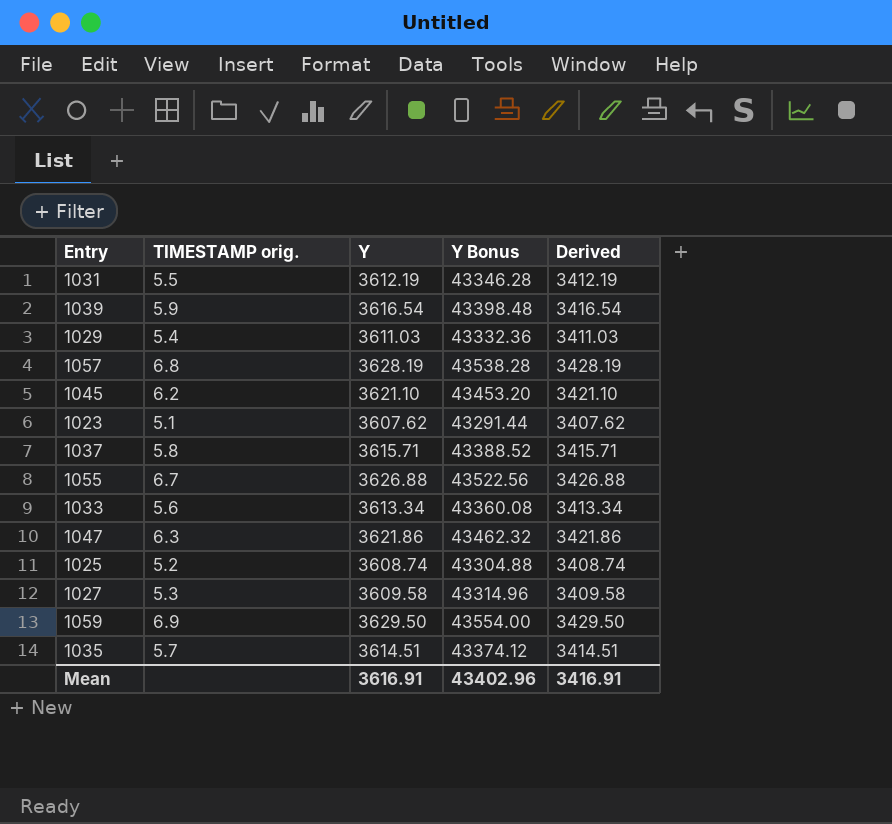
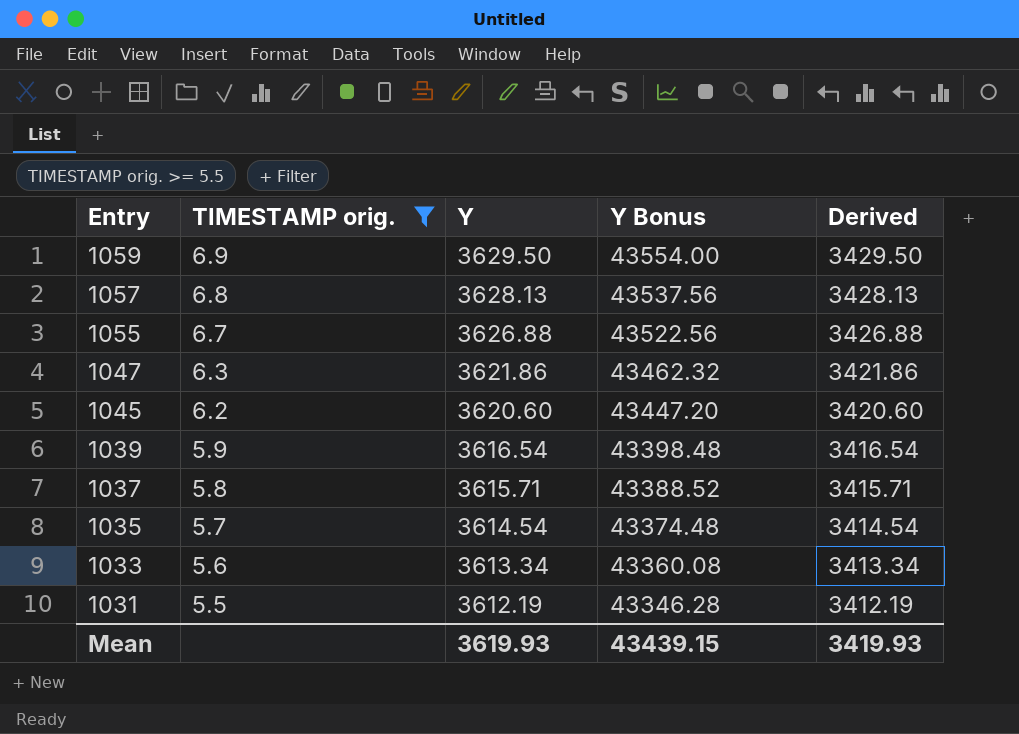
filter: none -> TIMESTAMP orig. >= 5.5
row order: none -> Entry descending
1057 | Y: 3628.19 -> 3628.13
1057 | Y Bonus: 43538.28 -> 43537.56
1057 | Derived: 3428.19 -> 3428.13
1045 | Y: 3621.10 -> 3620.60
1045 | Y Bonus: 43453.20 -> 43447.20
1045 | Derived: 3421.10 -> 3420.60
1035 | Y: 3614.51 -> 3614.54
1035 | Y Bonus: 43374.12 -> 43374.48
1035 | Derived: 3414.51 -> 3414.54
Mean | Y: 3616.91 -> 3619.93
Mean | Y Bonus: 43402.96 -> 43439.15
Mean | Derived: 3416.91 -> 3419.93

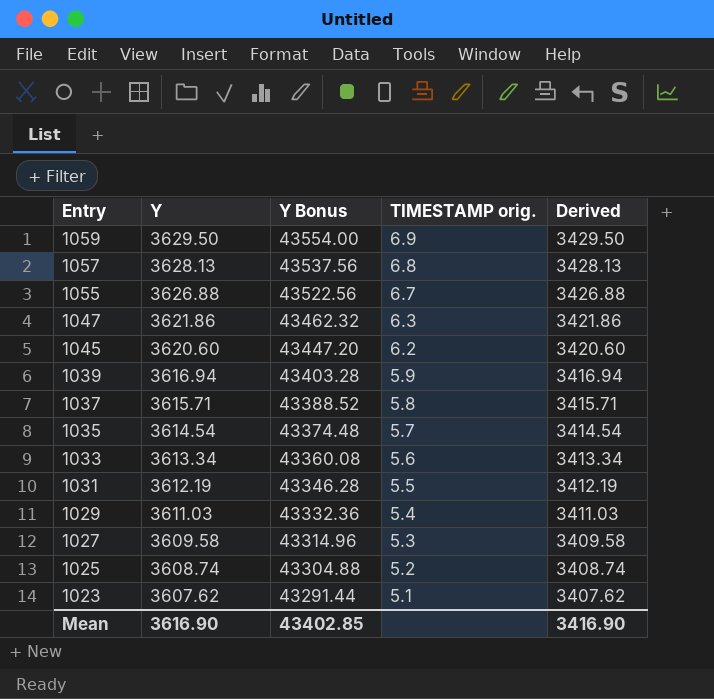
filter: TIMESTAMP orig. >= 5.5 -> none
column TIMESTAMP orig. | position: 2 -> 4
1039 | Y: 3616.54 -> 3616.94
1039 | Y Bonus: 43398.48 -> 43403.28
1039 | Derived: 3416.54 -> 3416.94
Mean | Y: 3619.93 -> 3616.90
Mean | Y Bonus: 43439.15 -> 43402.85
Mean | Derived: 3419.93 -> 3416.90

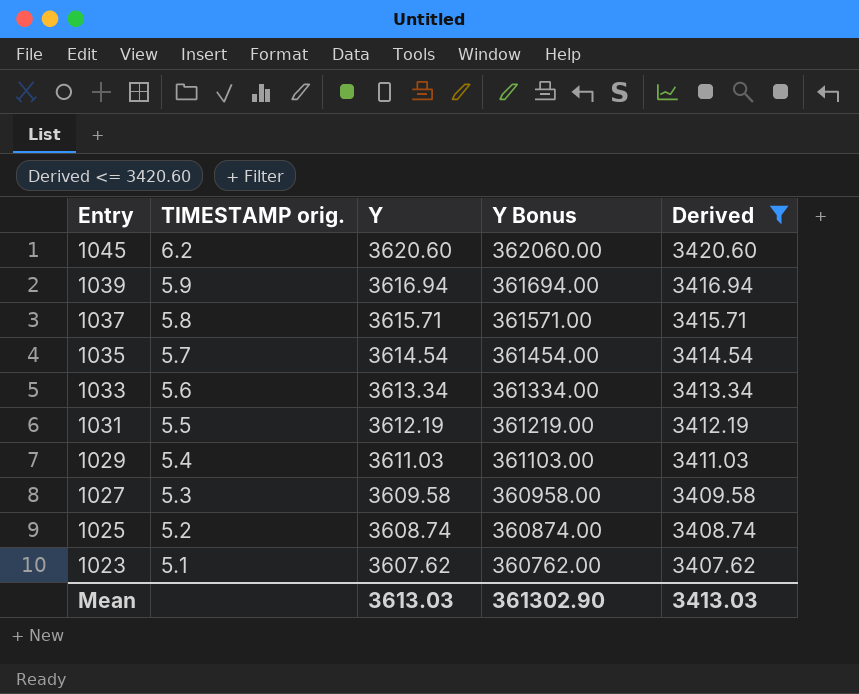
filter: none -> Derived <= 3420.60
column TIMESTAMP orig. | position: 4 -> 2
column Y Bonus | formula: [Y] * 12 -> [Y] * 100
Mean | Y: 3616.90 -> 3613.03
Mean | Y Bonus: 43402.85 -> 361302.90
Mean | Derived: 3416.90 -> 3413.03

